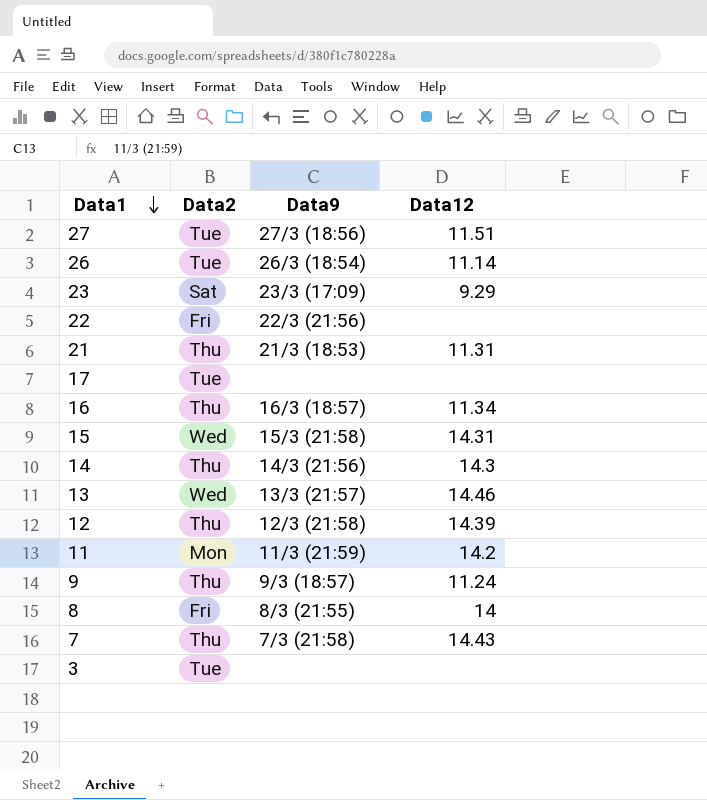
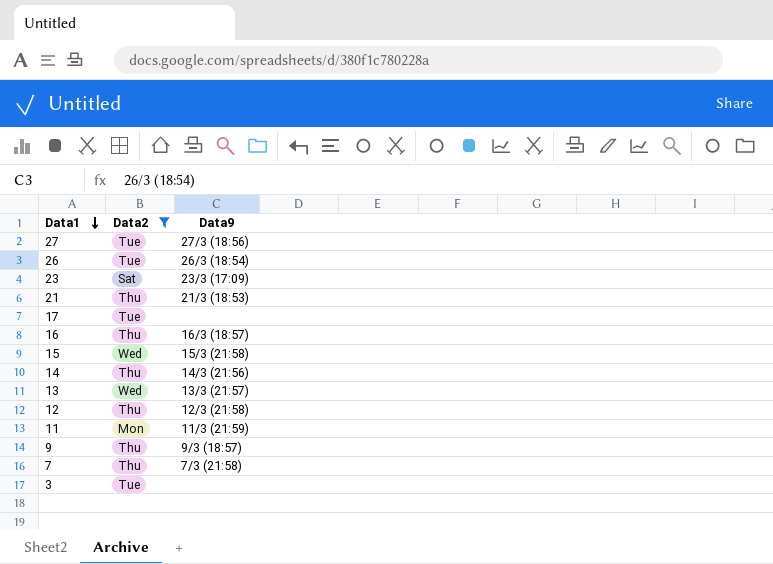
filter: none -> Data2 != Fri
column Data12 | position: 4 -> none

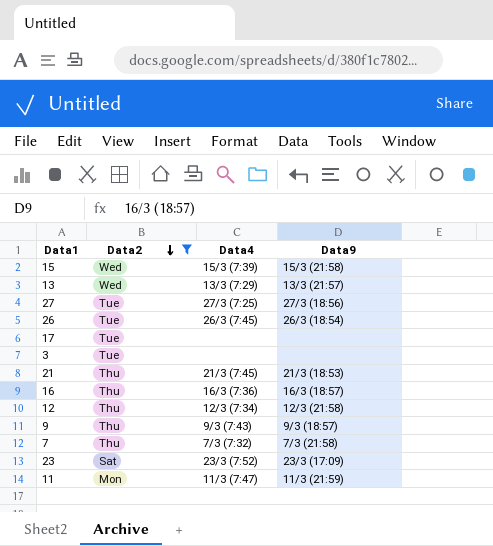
row order: Data1 descending -> Data2 descending
column Data4 | position: none -> 3
row 14: Thu | 14/3 (21:56) -> none

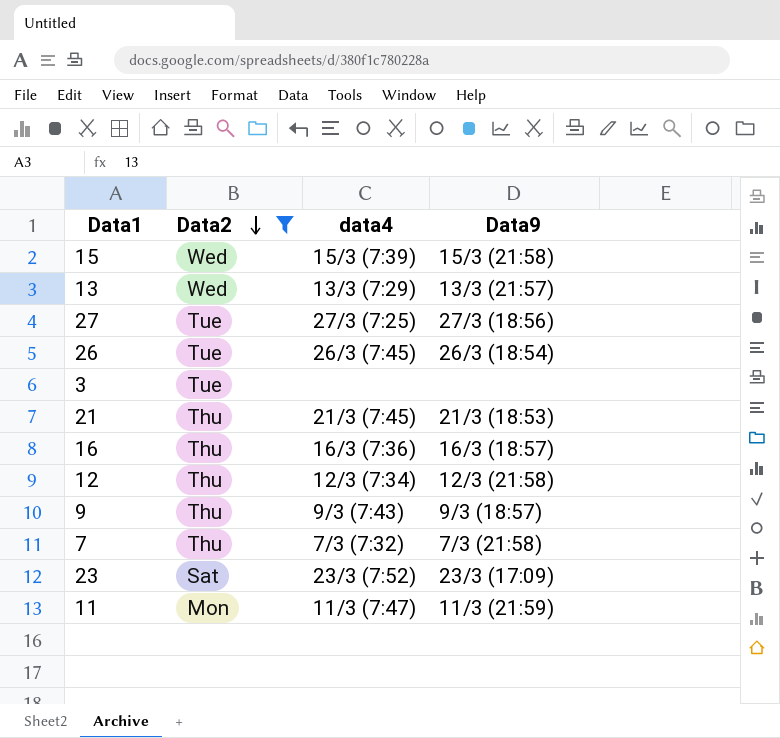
column name: Data4 -> data4
row 17: Tue | none | none -> none

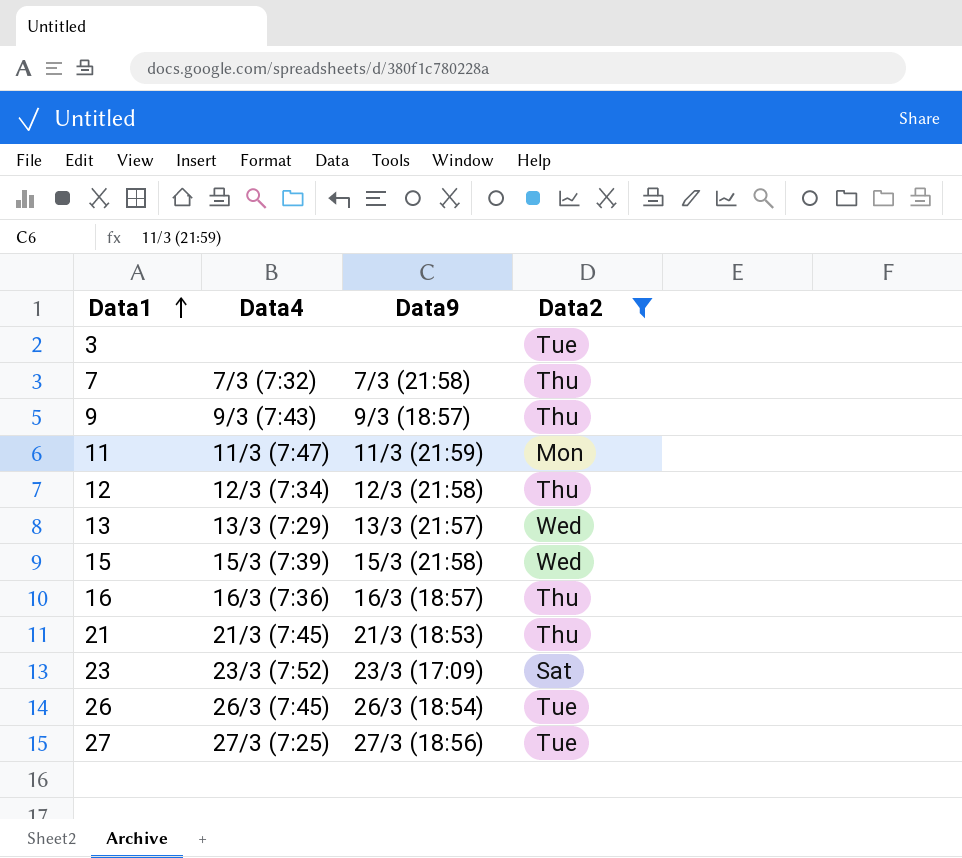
row order: Data2 descending -> Data1 ascending
column name: data4 -> Data4
column Data2 | position: 2 -> 4

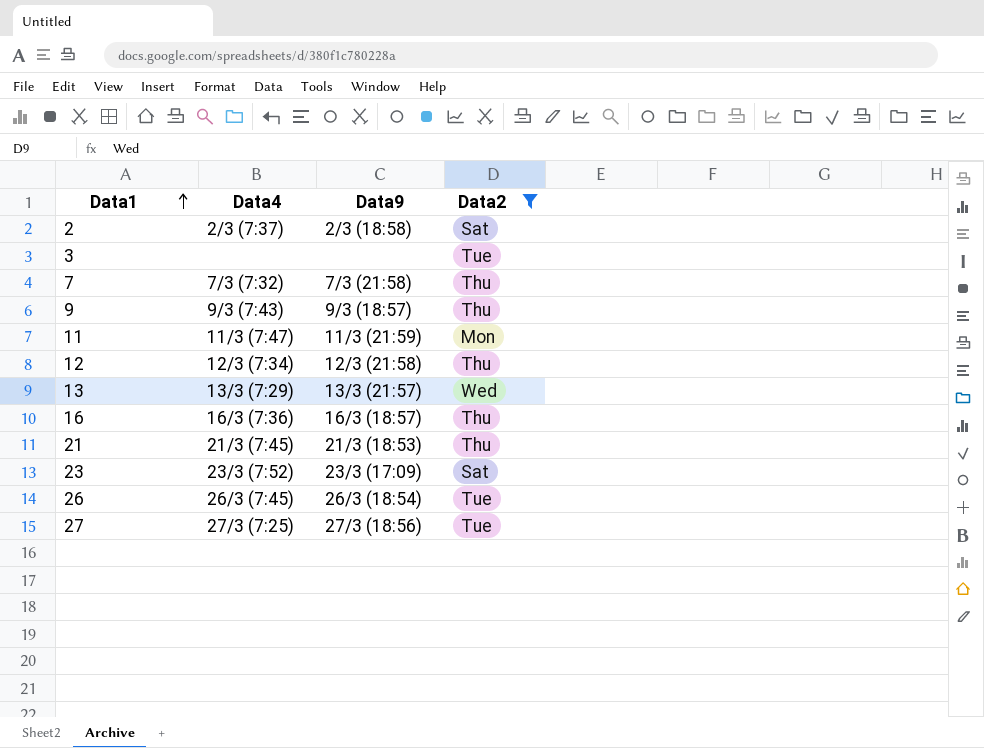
row 15: 15/3 (7:39) | 15/3 (21:58) | Wed -> none
row 2: none -> 2/3 (7:37) | 2/3 (18:58) | Sat

